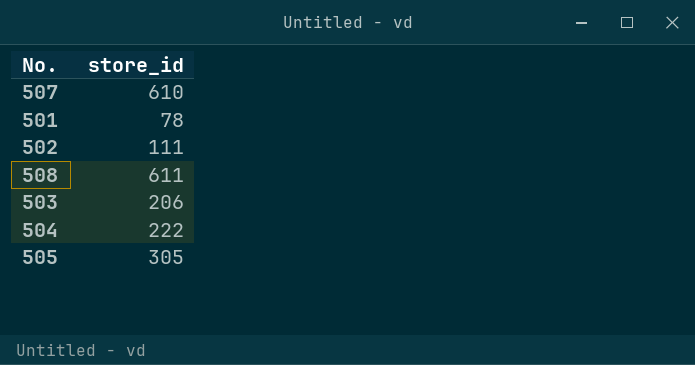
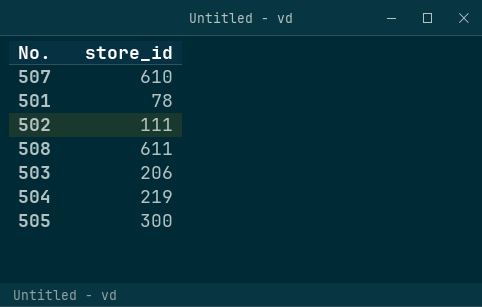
504 | store_id: 222 -> 219
505 | store_id: 305 -> 300

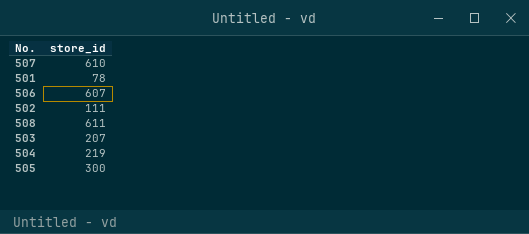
row 506: none -> 607
503 | store_id: 206 -> 207

